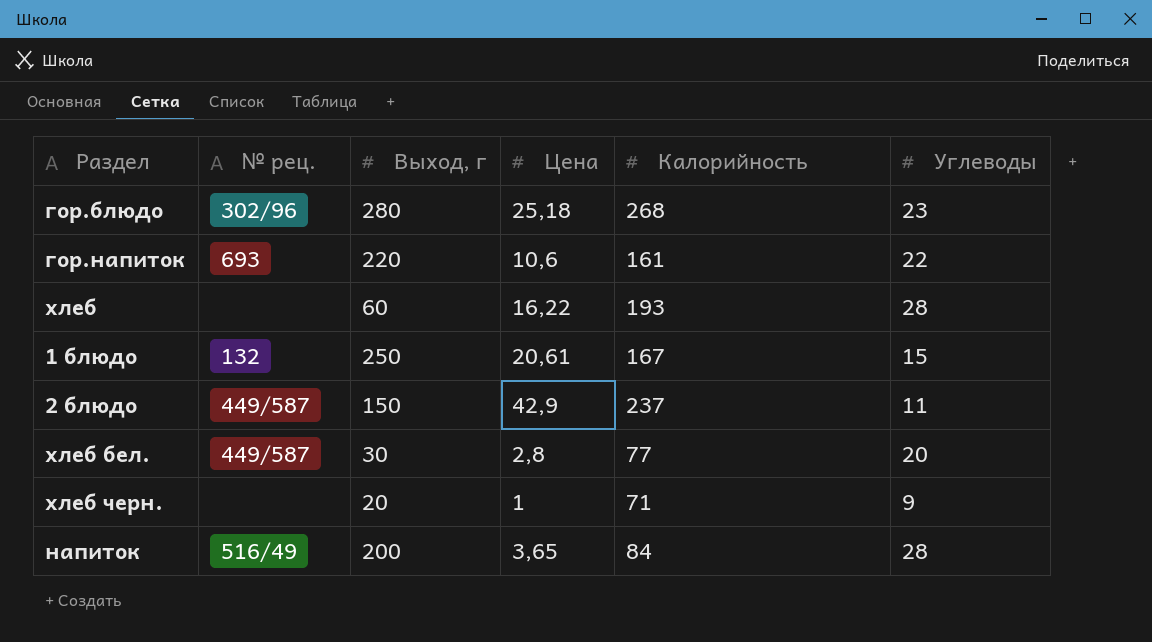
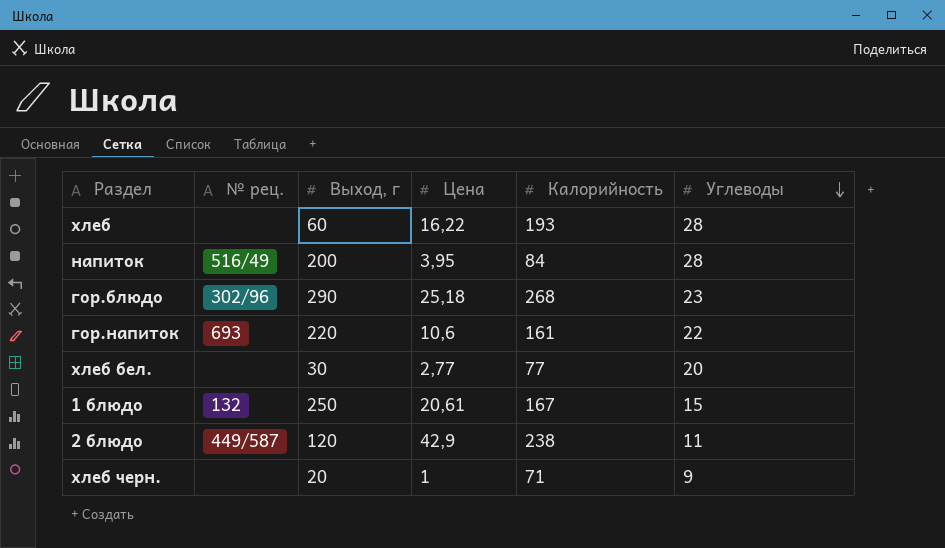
row order: none -> Углеводы descending
напиток | Цена: 3,65 -> 3,95
гор.блюдо | Выход, г: 280 -> 290
хлеб бел. | № рец.: 449/587 -> none
хлеб бел. | Цена: 2,8 -> 2,77
2 блюдо | Выход, г: 150 -> 120
2 блюдо | Калорийность: 237 -> 238

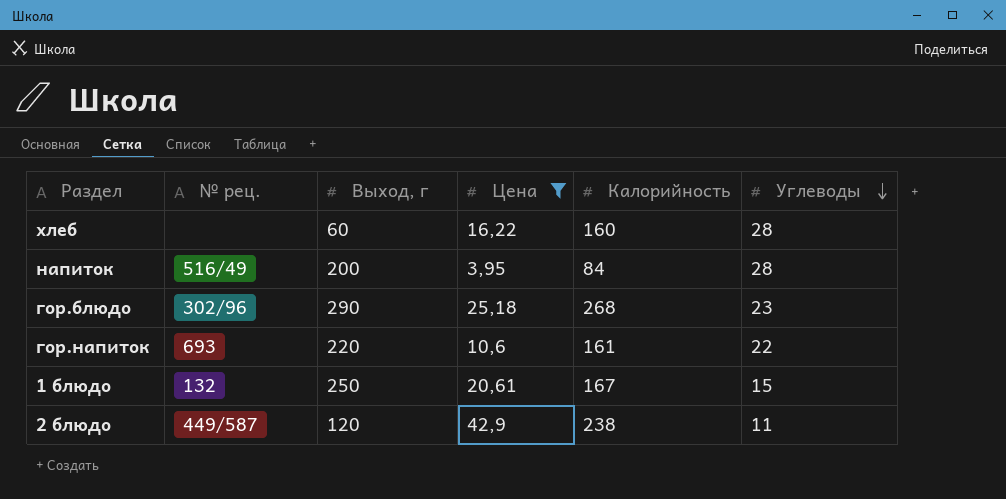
filter: none -> Цена >= 3,95
хлеб | Калорийность: 193 -> 160

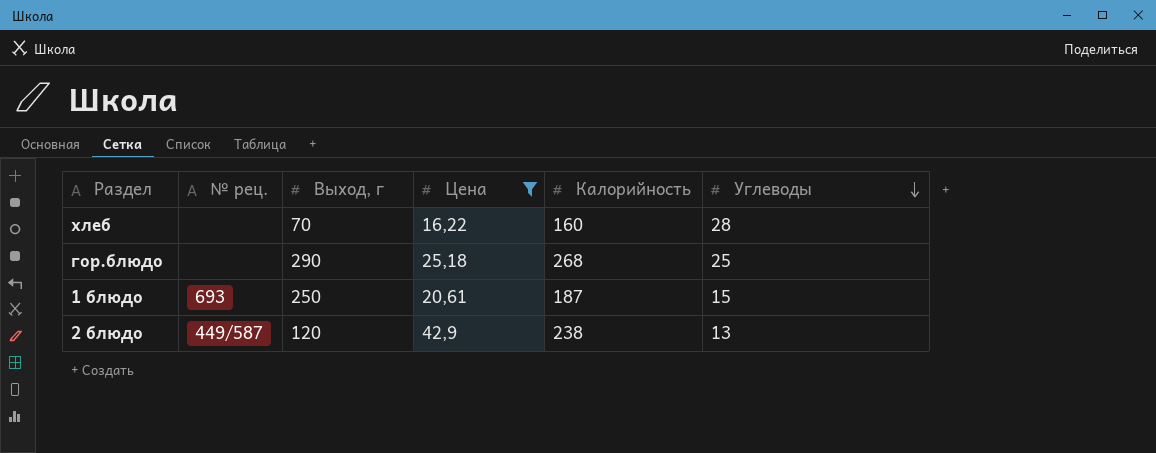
row напиток: 516/49 | 200 | 3,95 | 84 | 28 -> none
row гор.напиток: 693 | 220 | 10,6 | 161 | 22 -> none
хлеб | Выход, г: 60 -> 70
гор.блюдо | № рец.: 302/96 -> none
гор.блюдо | Углеводы: 23 -> 25
1 блюдо | № рец.: 132 -> 693
1 блюдо | Калорийность: 167 -> 187
2 блюдо | Углеводы: 11 -> 13

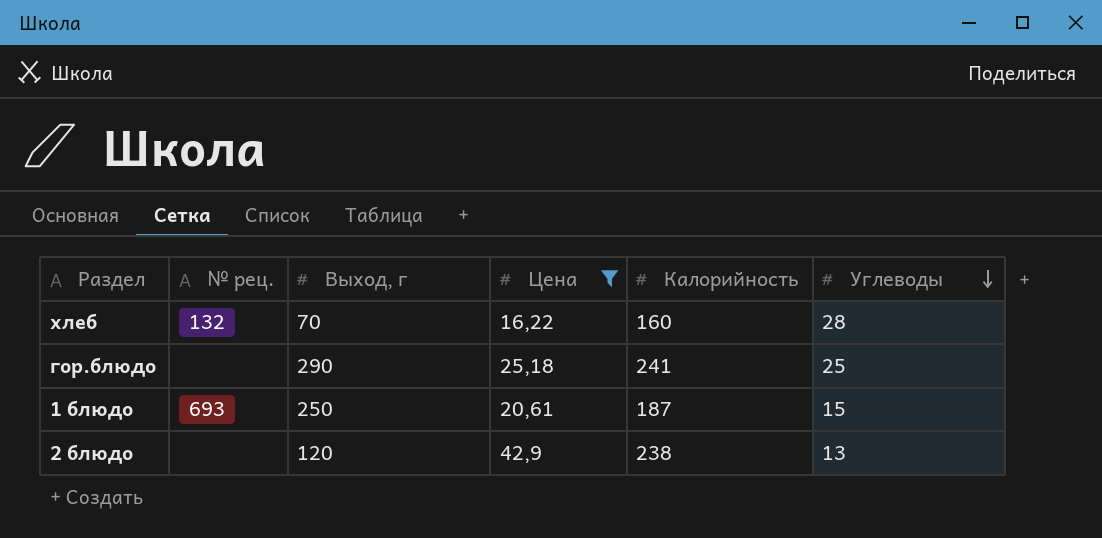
хлеб | № рец.: none -> 132
гор.блюдо | Калорийность: 268 -> 241
2 блюдо | № рец.: 449/587 -> none

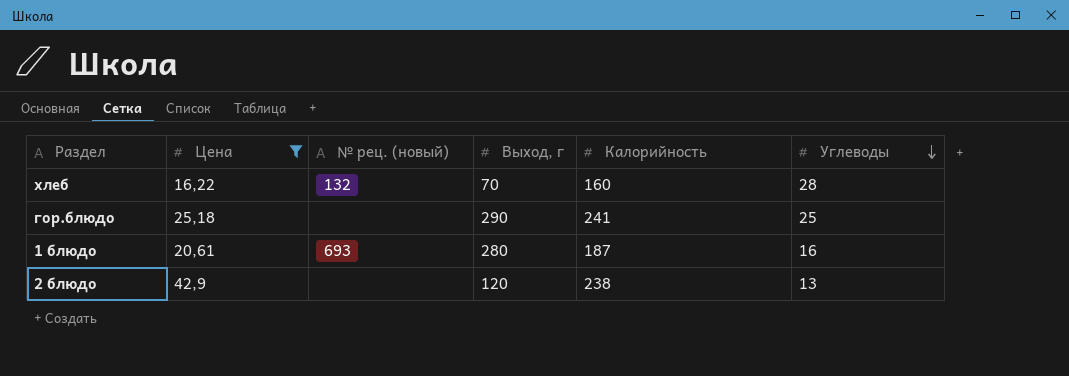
column Цена | position: 4 -> 2
column name: № рец. -> № рец. (новый)
1 блюдо | Выход, г: 250 -> 280
1 блюдо | Углеводы: 15 -> 16

